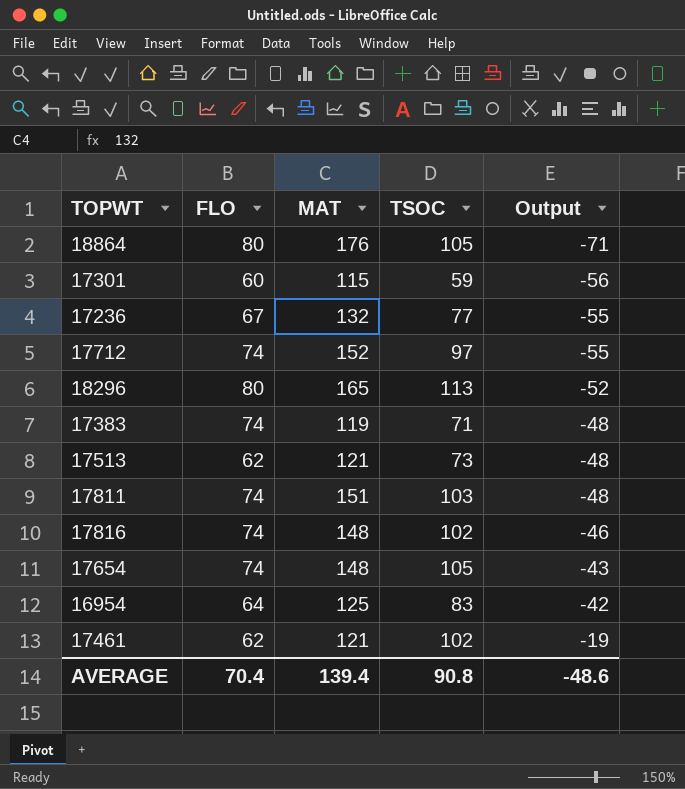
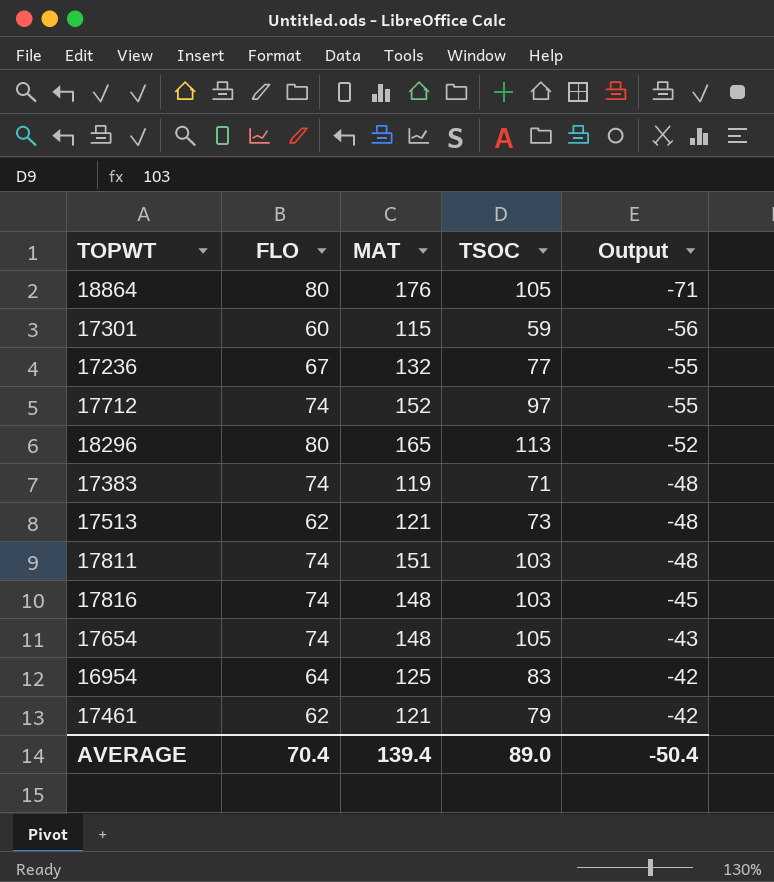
17816 | TSOC: 102 -> 103
17816 | Output: -46 -> -45
17461 | TSOC: 102 -> 79
17461 | Output: -19 -> -42
AVERAGE | TSOC: 90.8 -> 89.0
AVERAGE | Output: -48.6 -> -50.4

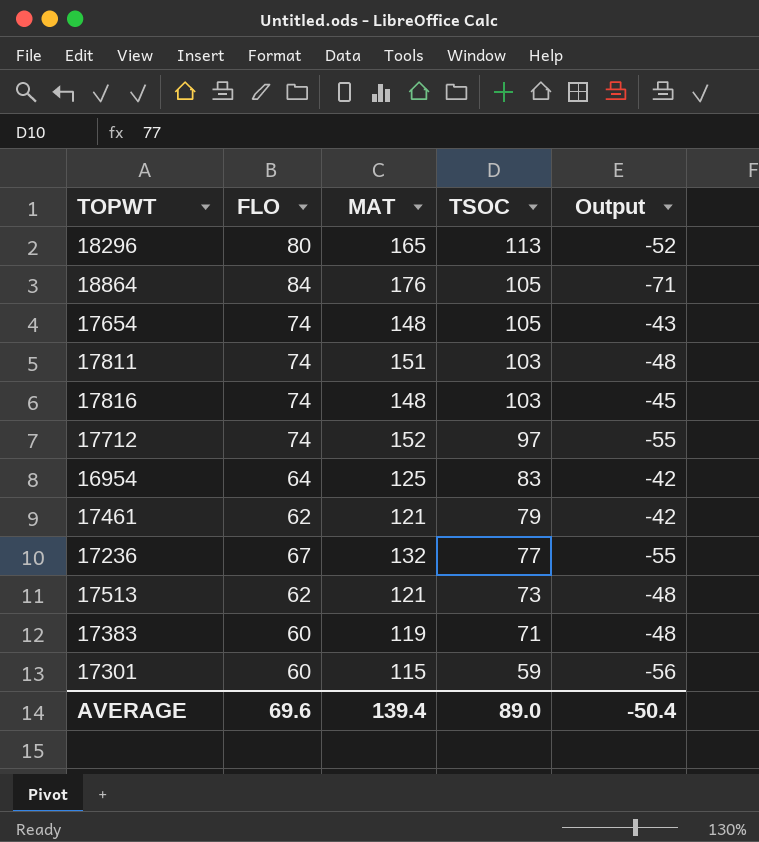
row order: Output ascending -> TSOC descending
18864 | FLO: 80 -> 84
17383 | FLO: 74 -> 60
AVERAGE | FLO: 70.4 -> 69.6

